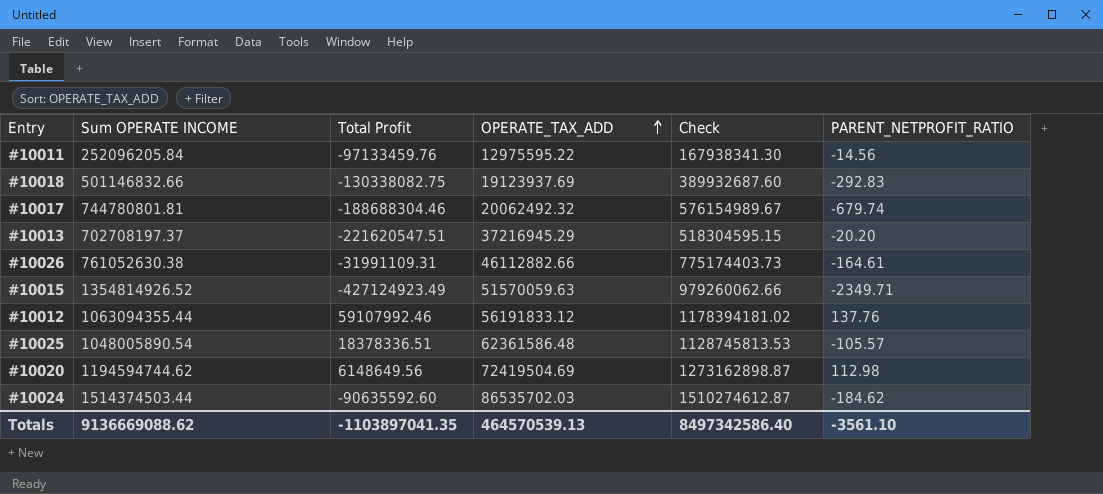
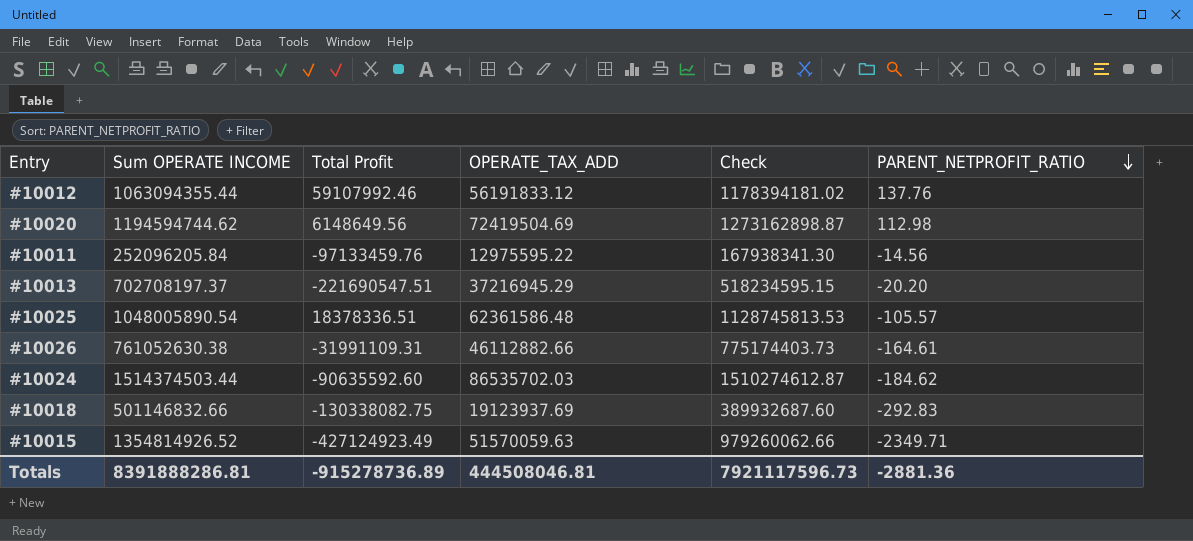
row order: OPERATE_TAX_ADD ascending -> PARENT_NETPROFIT_RATIO descending
row #10017: 744780801.81 | -188688304.46 | 20062492.32 | 576154989.67 | -679.74 -> none
#10013 | Total Profit: -221620547.51 -> -221690547.51
#10013 | Check: 518304595.15 -> 518234595.15
Totals | Sum OPERATE INCOME: 9136669088.62 -> 8391888286.81
Totals | Total Profit: -1103897041.35 -> -915278736.89
Totals | OPERATE_TAX_ADD: 464570539.13 -> 444508046.81
Totals | Check: 8497342586.40 -> 7921117596.73
Totals | PARENT_NETPROFIT_RATIO: -3561.10 -> -2881.36

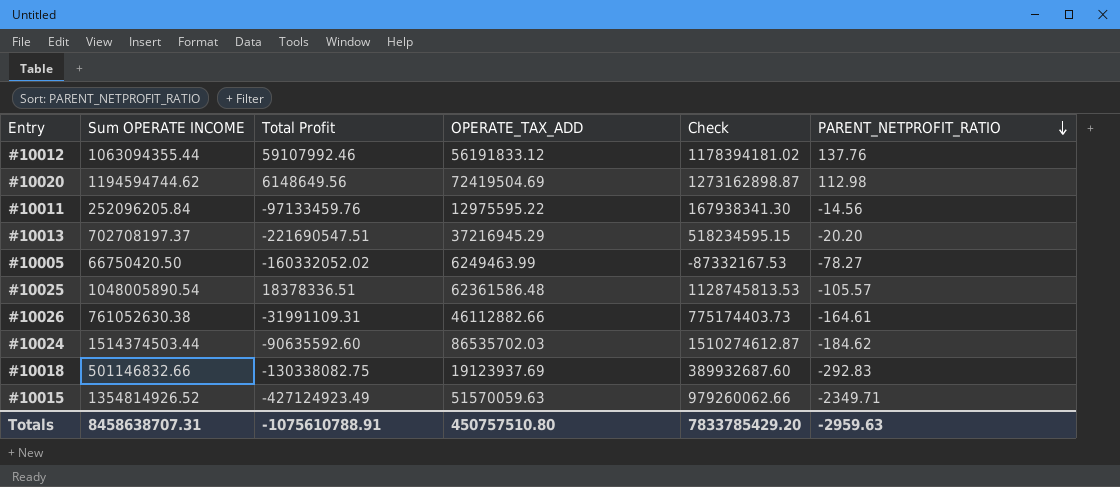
row #10005: none -> 66750420.50 | -160332052.02 | 6249463.99 | -87332167.53 | -78.27
Totals | Sum OPERATE INCOME: 8391888286.81 -> 8458638707.31
Totals | Total Profit: -915278736.89 -> -1075610788.91
Totals | OPERATE_TAX_ADD: 444508046.81 -> 450757510.80
Totals | Check: 7921117596.73 -> 7833785429.20
Totals | PARENT_NETPROFIT_RATIO: -2881.36 -> -2959.63

